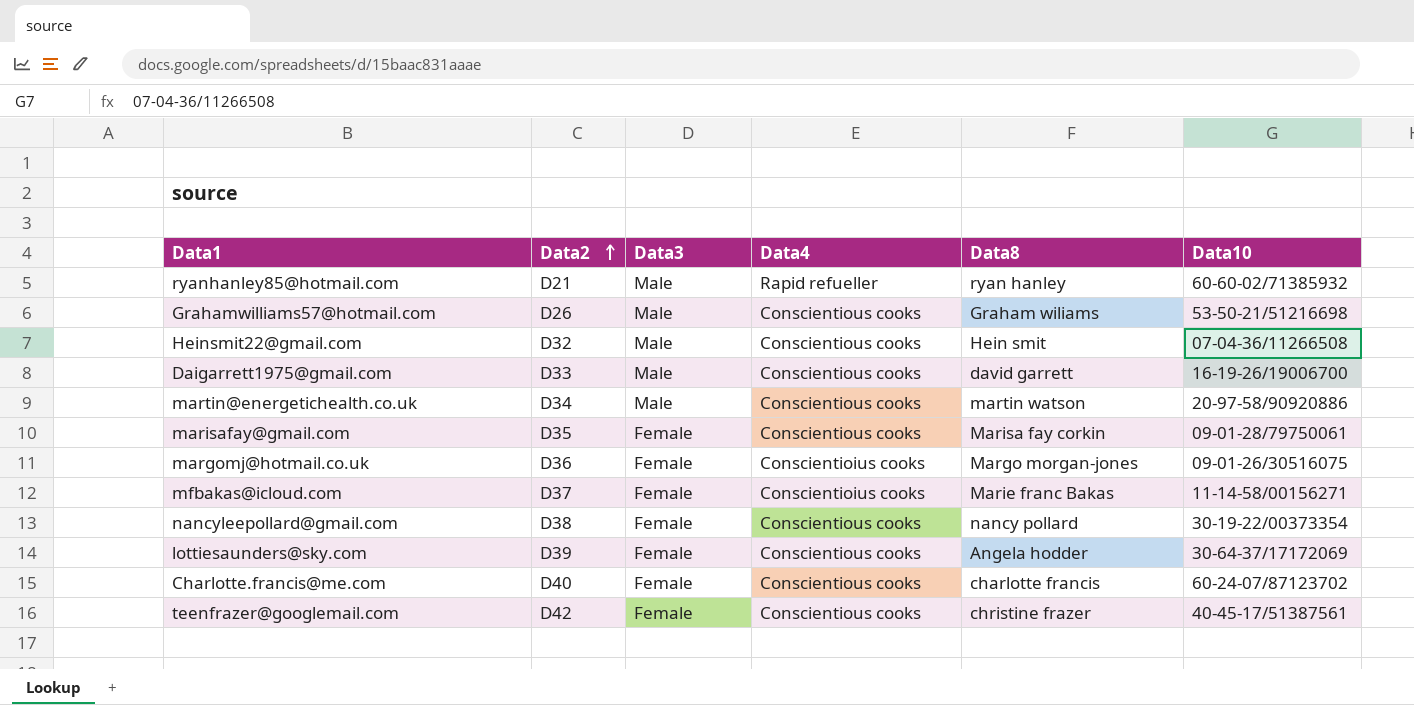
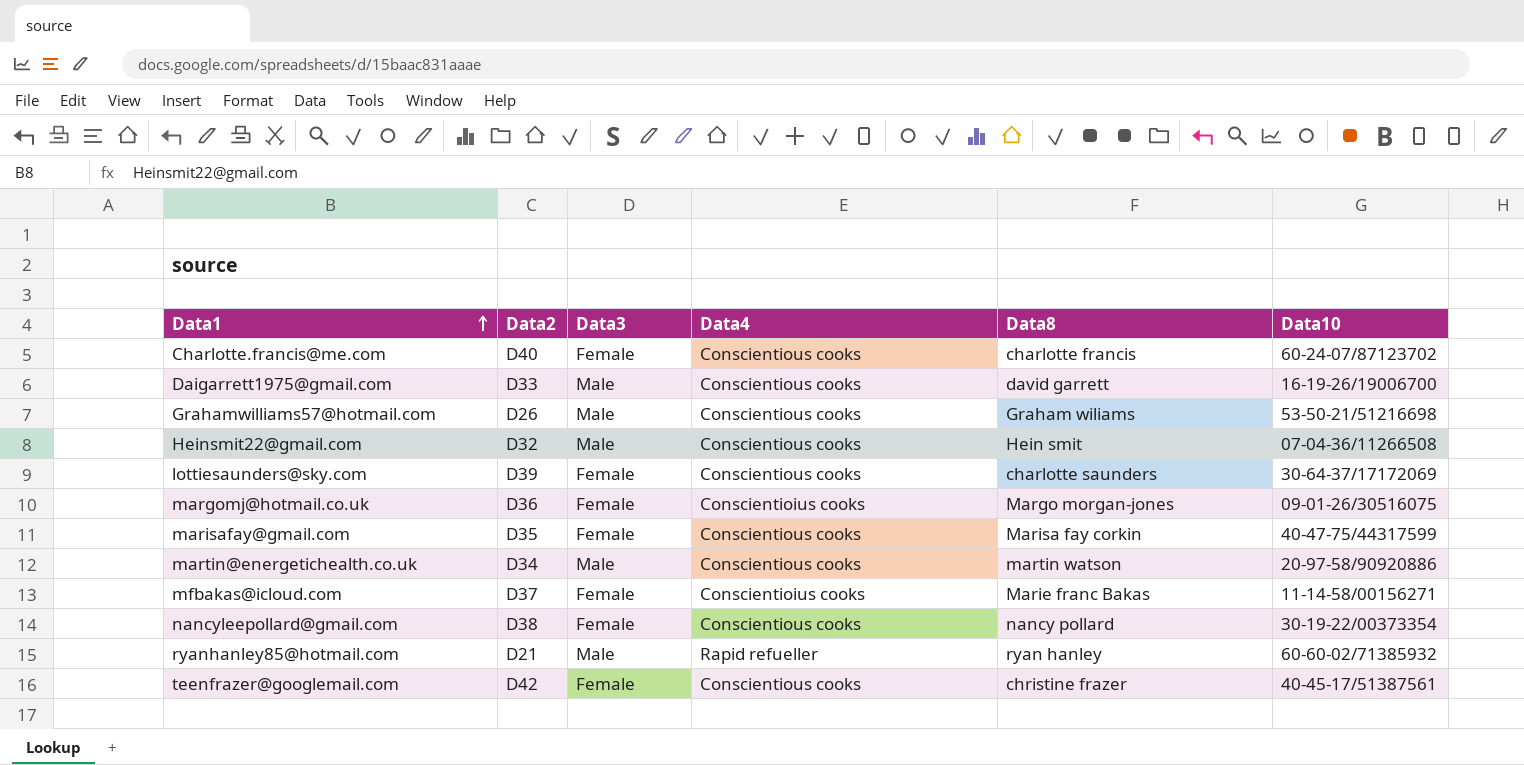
row order: Data2 ascending -> Data1 ascending
lottiesaunders@sky.com | Data8: Angela hodder -> charlotte saunders
marisafay@gmail.com | Data10: 09-01-28/79750061 -> 40-47-75/44317599

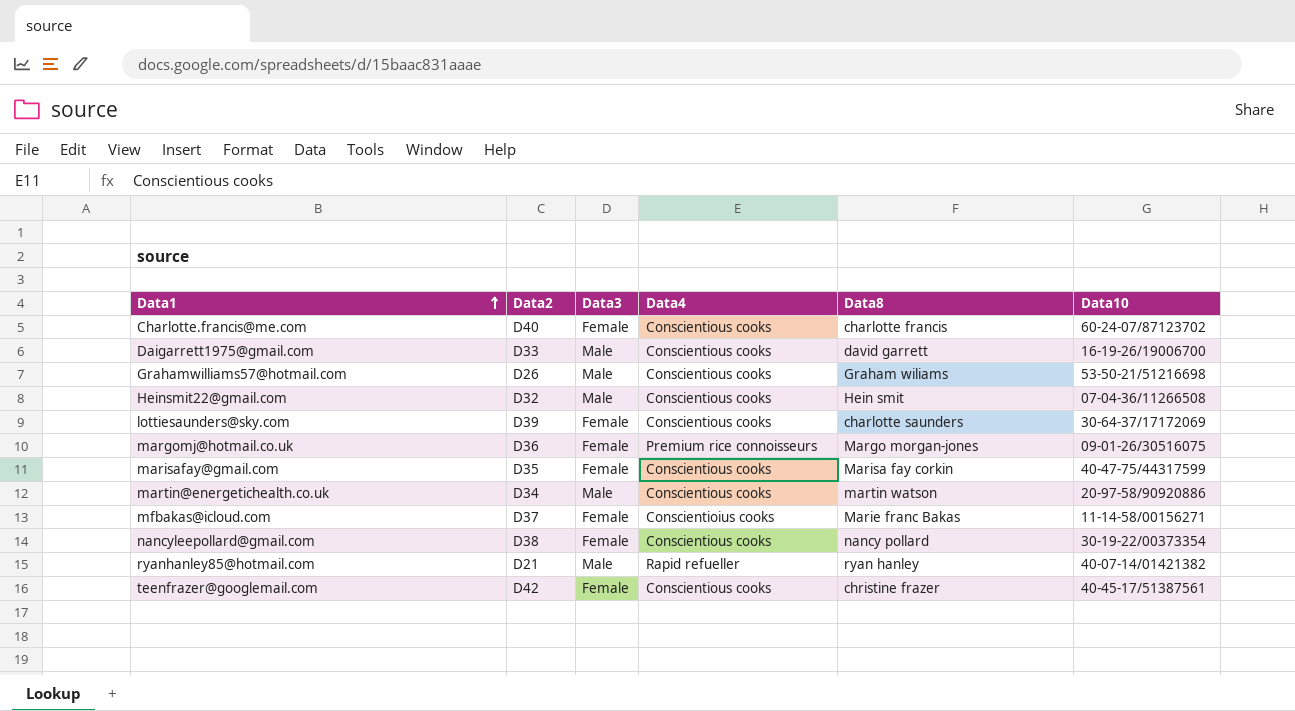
margomj@hotmail.co.uk | Data4: Conscientioius cooks -> Premium rice connoisseurs
ryanhanley85@hotmail.com | Data10: 60-60-02/71385932 -> 40-07-14/01421382

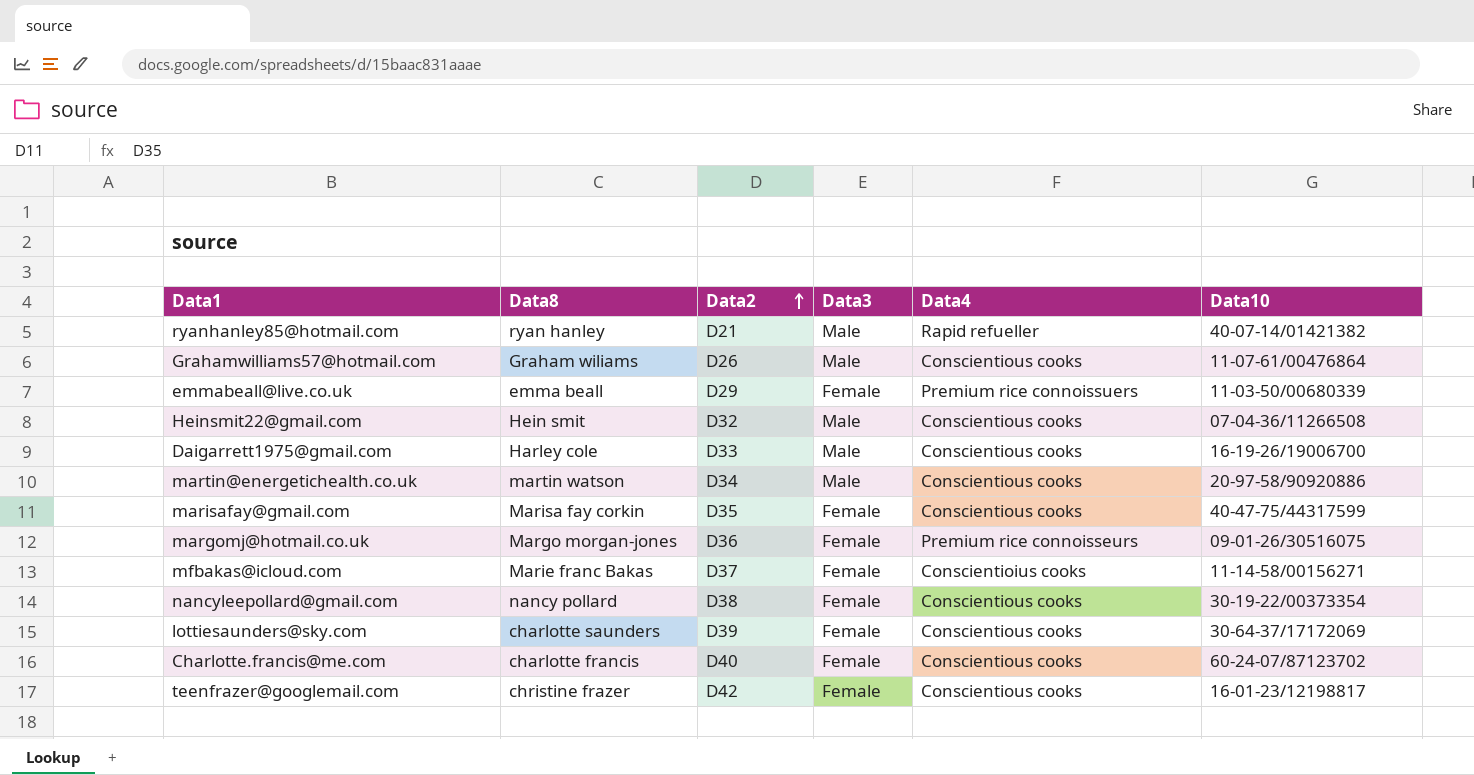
row order: Data1 ascending -> Data2 ascending
column Data8 | position: 5 -> 2
Grahamwilliams57@hotmail.com | Data10: 53-50-21/51216698 -> 11-07-61/00476864
row emmabeall@live.co.uk: none -> emma beall | D29 | Female | Premium rice connoissuers | 11-03-50/00680339
Daigarrett1975@gmail.com | Data8: david garrett -> Harley cole
teenfrazer@googlemail.com | Data10: 40-45-17/51387561 -> 16-01-23/12198817

